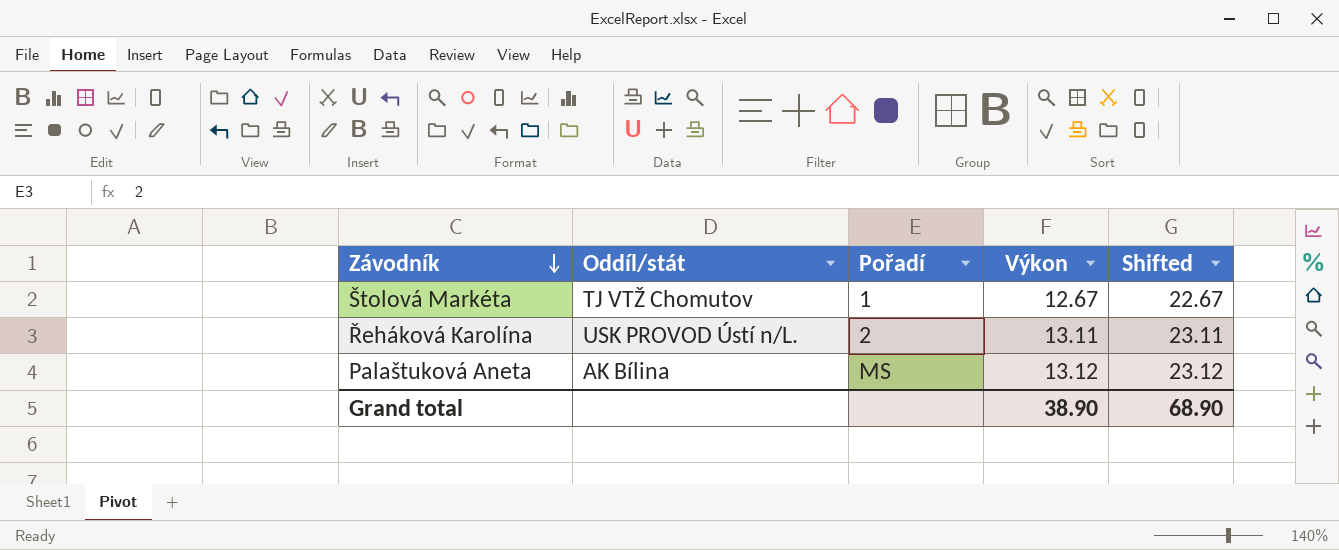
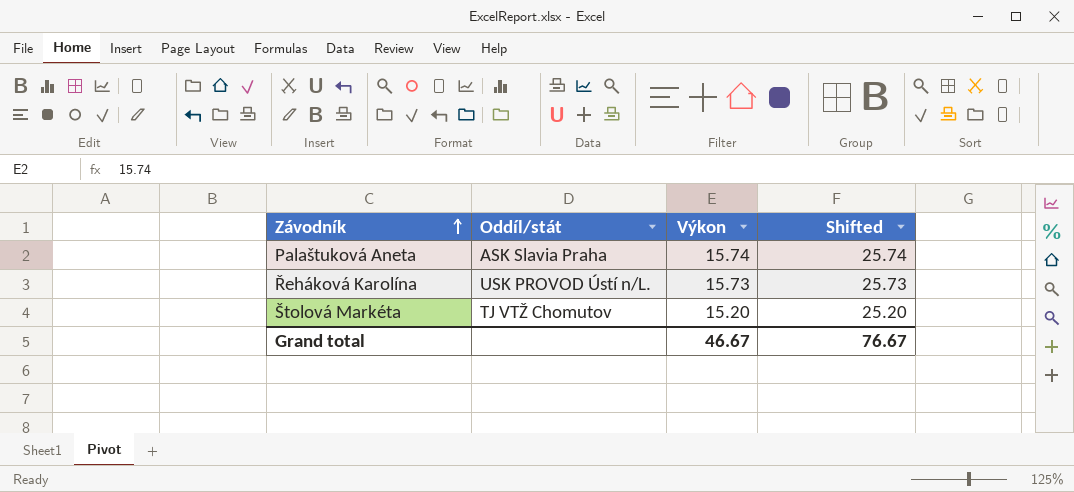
row order: Závodník descending -> Závodník ascending
column Pořadí | position: 3 -> none
Palaštuková Aneta | Oddíl/stát: AK Bílina -> ASK Slavia Praha
Palaštuková Aneta | Výkon: 13.12 -> 15.74
Palaštuková Aneta | Shifted: 23.12 -> 25.74
Řeháková Karolína | Výkon: 13.11 -> 15.73
Řeháková Karolína | Shifted: 23.11 -> 25.73
Štolová Markéta | Výkon: 12.67 -> 15.20
Štolová Markéta | Shifted: 22.67 -> 25.20
Grand total | Výkon: 38.90 -> 46.67
Grand total | Shifted: 68.90 -> 76.67

